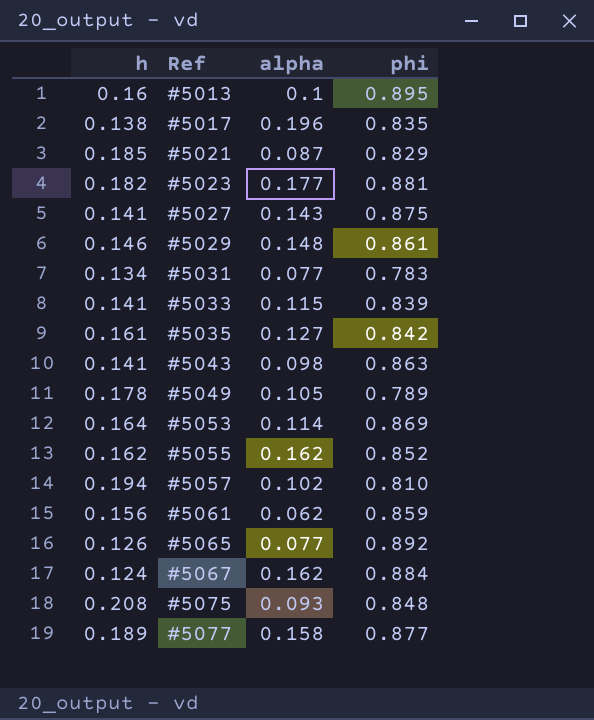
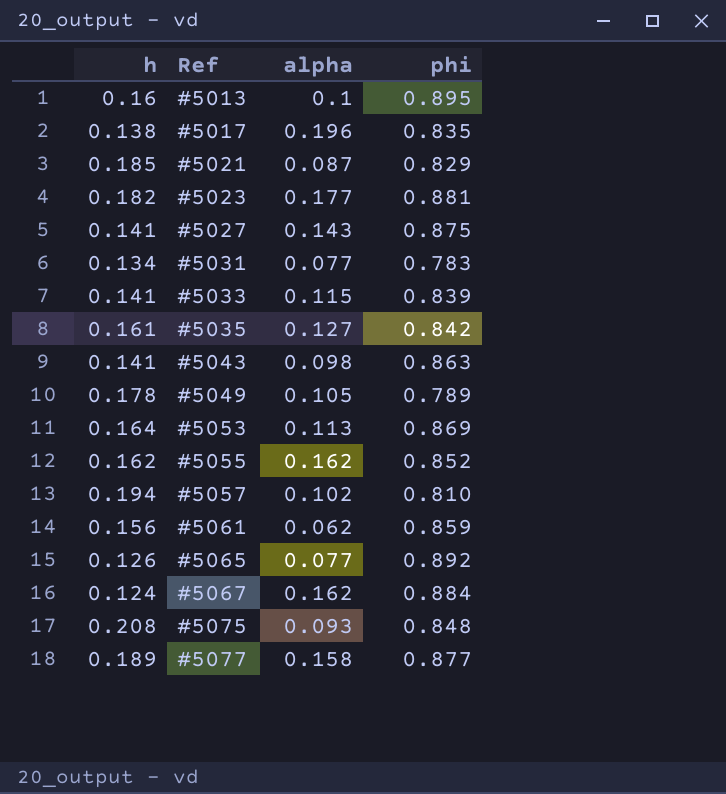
row #5029: 0.146 | 0.148 | 0.861 -> none
#5053 | alpha: 0.114 -> 0.113

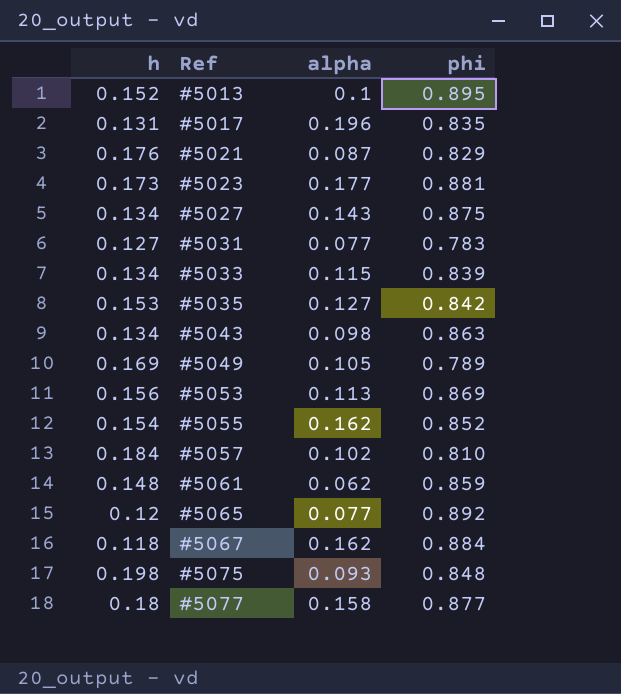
#5013 | h: 0.16 -> 0.152
#5017 | h: 0.138 -> 0.131
#5021 | h: 0.185 -> 0.176
#5023 | h: 0.182 -> 0.173
#5027 | h: 0.141 -> 0.134
#5031 | h: 0.134 -> 0.127
#5033 | h: 0.141 -> 0.134
#5035 | h: 0.161 -> 0.153
#5043 | h: 0.141 -> 0.134
#5049 | h: 0.178 -> 0.169
#5053 | h: 0.164 -> 0.156
#5055 | h: 0.162 -> 0.154
#5057 | h: 0.194 -> 0.184
#5061 | h: 0.156 -> 0.148
#5065 | h: 0.126 -> 0.12
#5067 | h: 0.124 -> 0.118
#5075 | h: 0.208 -> 0.198
#5077 | h: 0.189 -> 0.18

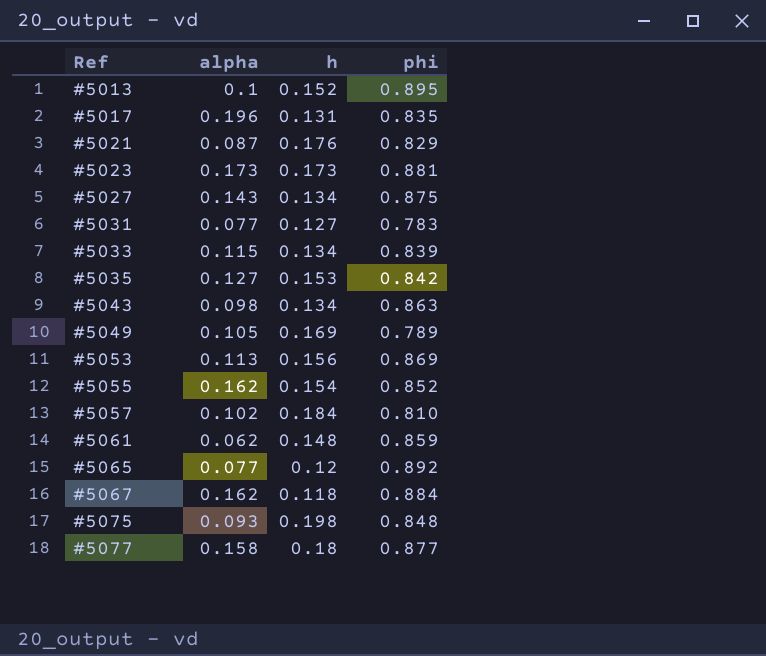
column h | position: 1 -> 3
#5023 | alpha: 0.177 -> 0.173

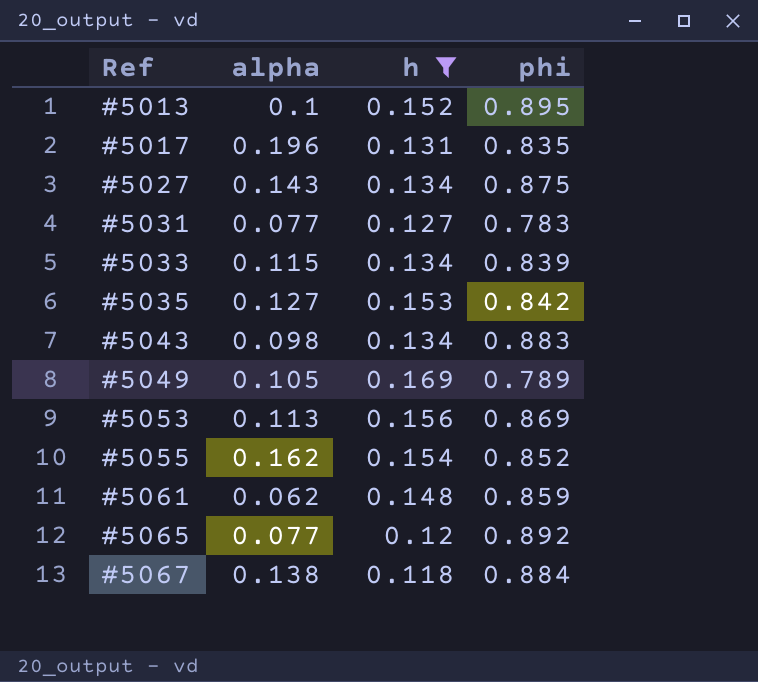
filter: none -> h <= 0.169
#5043 | phi: 0.863 -> 0.883
#5067 | alpha: 0.162 -> 0.138

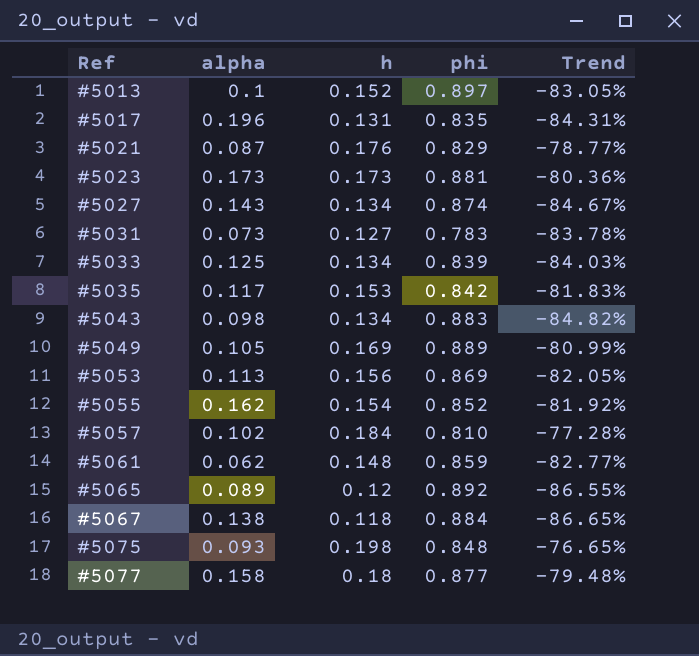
filter: h <= 0.169 -> none
column Trend | formula: none -> ([h] - [phi]) / [phi]
#5013 | phi: 0.895 -> 0.897
#5027 | phi: 0.875 -> 0.874
#5031 | alpha: 0.077 -> 0.073
#5033 | alpha: 0.115 -> 0.125
#5035 | alpha: 0.127 -> 0.117
#5049 | phi: 0.789 -> 0.889
#5065 | alpha: 0.077 -> 0.089

